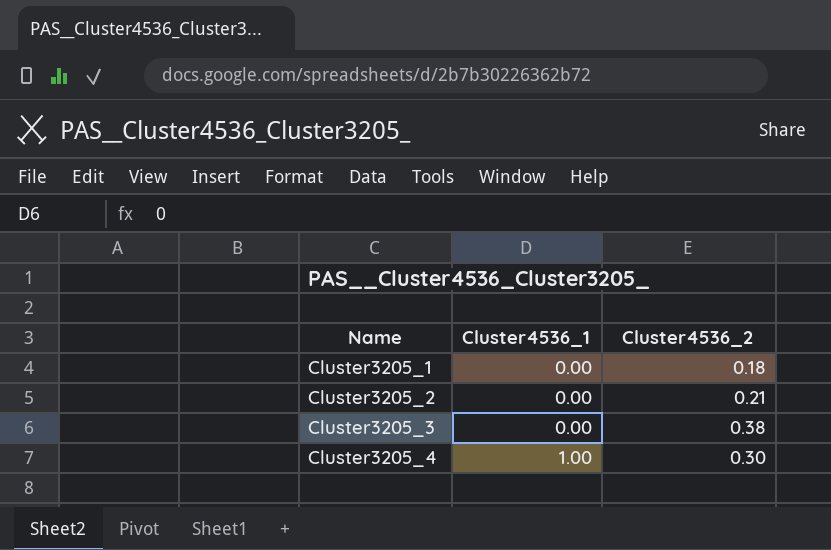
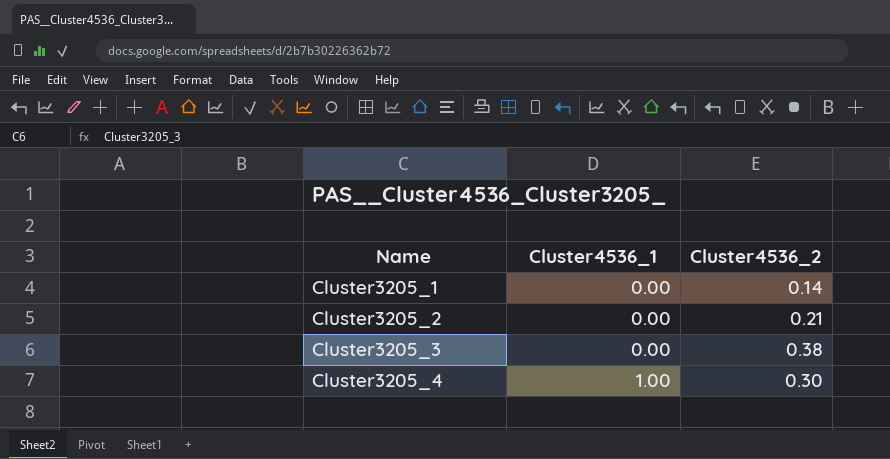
Cluster3205_1 | Cluster4536_2: 0.18 -> 0.14

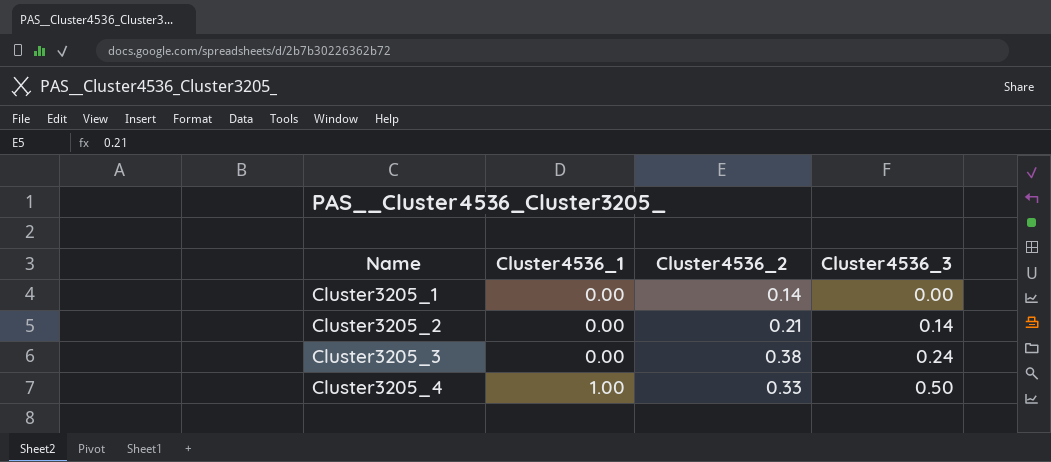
column Cluster4536_3 | position: none -> 4
Cluster3205_4 | Cluster4536_2: 0.30 -> 0.33

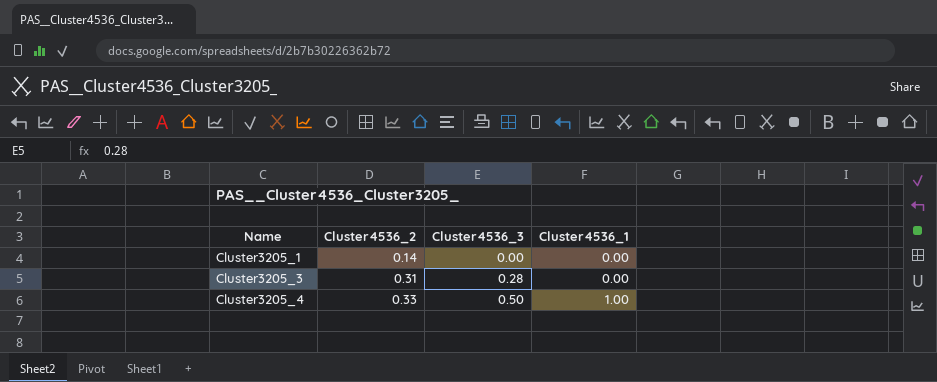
column Cluster4536_1 | position: 2 -> 4
row Cluster3205_2: 0.00 | 0.21 | 0.14 -> none
Cluster3205_3 | Cluster4536_2: 0.38 -> 0.31
Cluster3205_3 | Cluster4536_3: 0.24 -> 0.28

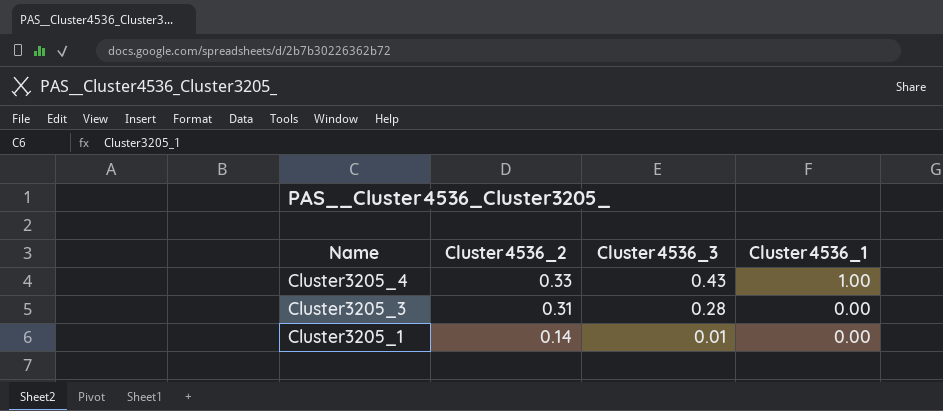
row order: Name ascending -> Name descending
Cluster3205_4 | Cluster4536_3: 0.50 -> 0.43
Cluster3205_1 | Cluster4536_3: 0.00 -> 0.01

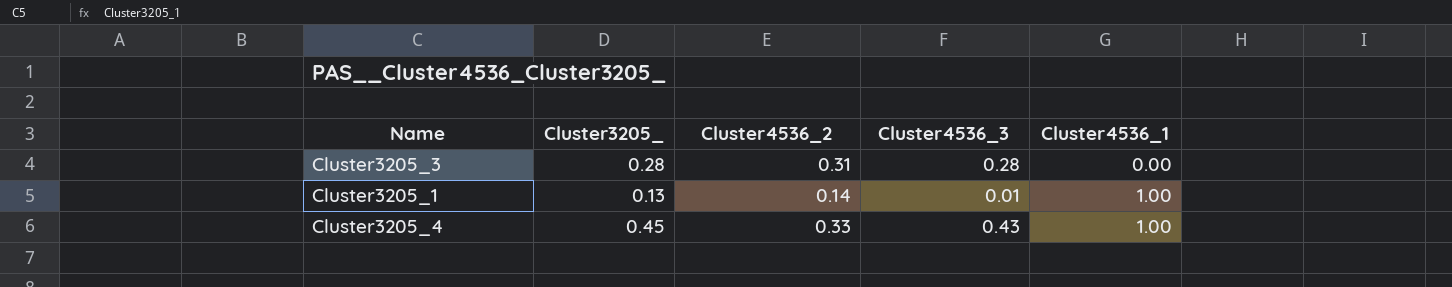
row order: Name descending -> Cluster4536_1 ascending
column Cluster3205_ | position: none -> 2
Cluster3205_1 | Cluster4536_1: 0.00 -> 1.00

